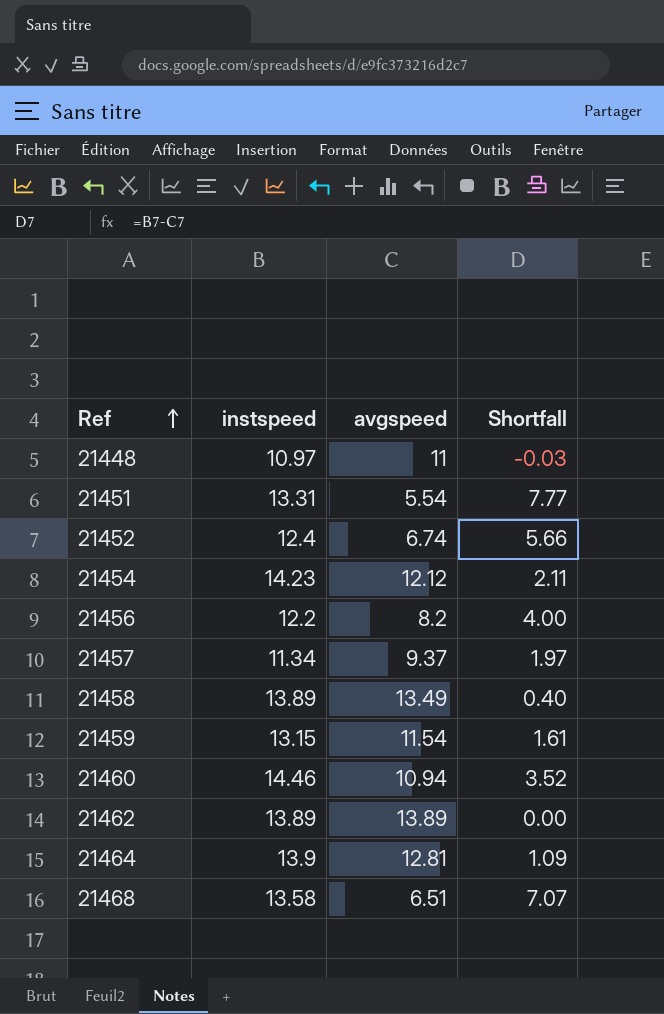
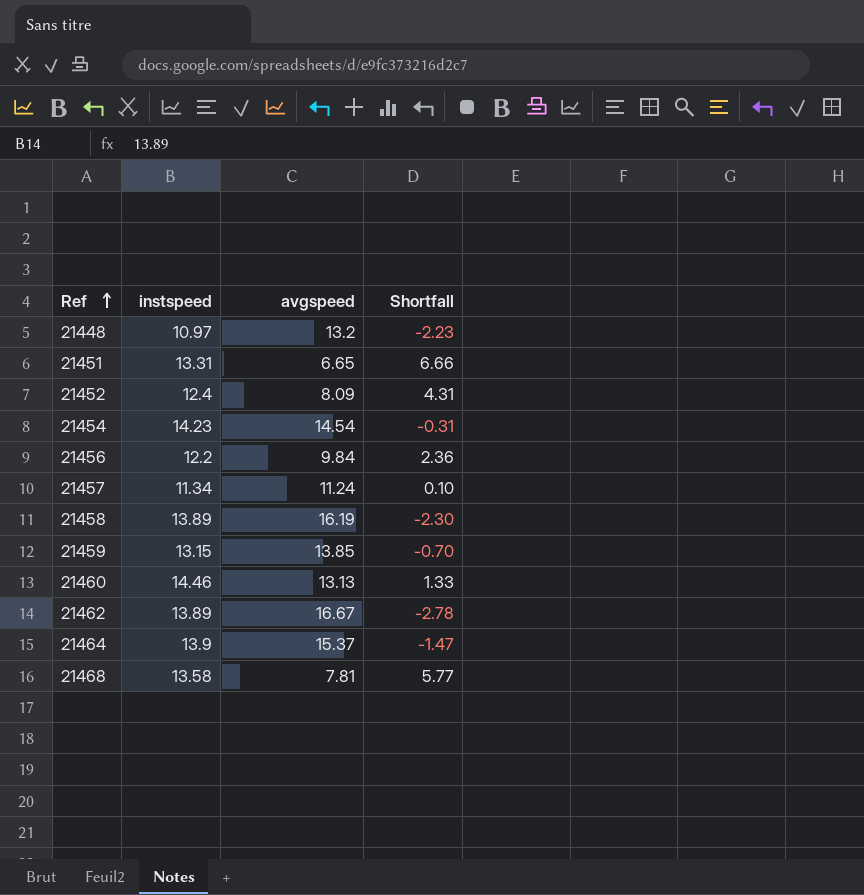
21448 | avgspeed: 11 -> 13.2
21448 | Shortfall: -0.03 -> -2.23
21451 | avgspeed: 5.54 -> 6.65
21451 | Shortfall: 7.77 -> 6.66
21452 | avgspeed: 6.74 -> 8.09
21452 | Shortfall: 5.66 -> 4.31
21454 | avgspeed: 12.12 -> 14.54
21454 | Shortfall: 2.11 -> -0.31
21456 | avgspeed: 8.2 -> 9.84
21456 | Shortfall: 4.00 -> 2.36
21457 | avgspeed: 9.37 -> 11.24
21457 | Shortfall: 1.97 -> 0.10
21458 | avgspeed: 13.49 -> 16.19
21458 | Shortfall: 0.40 -> -2.30
21459 | avgspeed: 11.54 -> 13.85
21459 | Shortfall: 1.61 -> -0.70
21460 | avgspeed: 10.94 -> 13.13
21460 | Shortfall: 3.52 -> 1.33
21462 | avgspeed: 13.89 -> 16.67
21462 | Shortfall: 0.00 -> -2.78
21464 | avgspeed: 12.81 -> 15.37
21464 | Shortfall: 1.09 -> -1.47
21468 | avgspeed: 6.51 -> 7.81
21468 | Shortfall: 7.07 -> 5.77

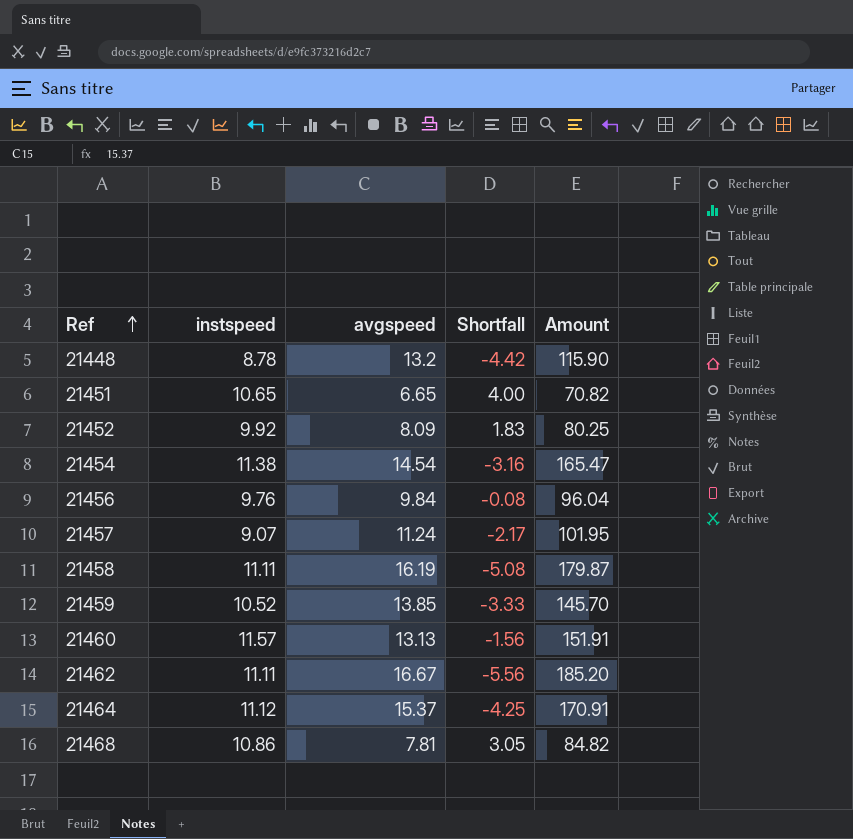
column Amount | formula: none -> [instspeed] * [avgspeed]
21448 | instspeed: 10.97 -> 8.78
21448 | Shortfall: -2.23 -> -4.42
21451 | instspeed: 13.31 -> 10.65
21451 | Shortfall: 6.66 -> 4.00
21452 | instspeed: 12.4 -> 9.92
21452 | Shortfall: 4.31 -> 1.83
21454 | instspeed: 14.23 -> 11.38
21454 | Shortfall: -0.31 -> -3.16
21456 | instspeed: 12.2 -> 9.76
21456 | Shortfall: 2.36 -> -0.08
21457 | instspeed: 11.34 -> 9.07
21457 | Shortfall: 0.10 -> -2.17
21458 | instspeed: 13.89 -> 11.11
21458 | Shortfall: -2.30 -> -5.08
21459 | instspeed: 13.15 -> 10.52
21459 | Shortfall: -0.70 -> -3.33
21460 | instspeed: 14.46 -> 11.57
21460 | Shortfall: 1.33 -> -1.56
21462 | instspeed: 13.89 -> 11.11
21462 | Shortfall: -2.78 -> -5.56
21464 | instspeed: 13.9 -> 11.12
21464 | Shortfall: -1.47 -> -4.25
21468 | instspeed: 13.58 -> 10.86
21468 | Shortfall: 5.77 -> 3.05

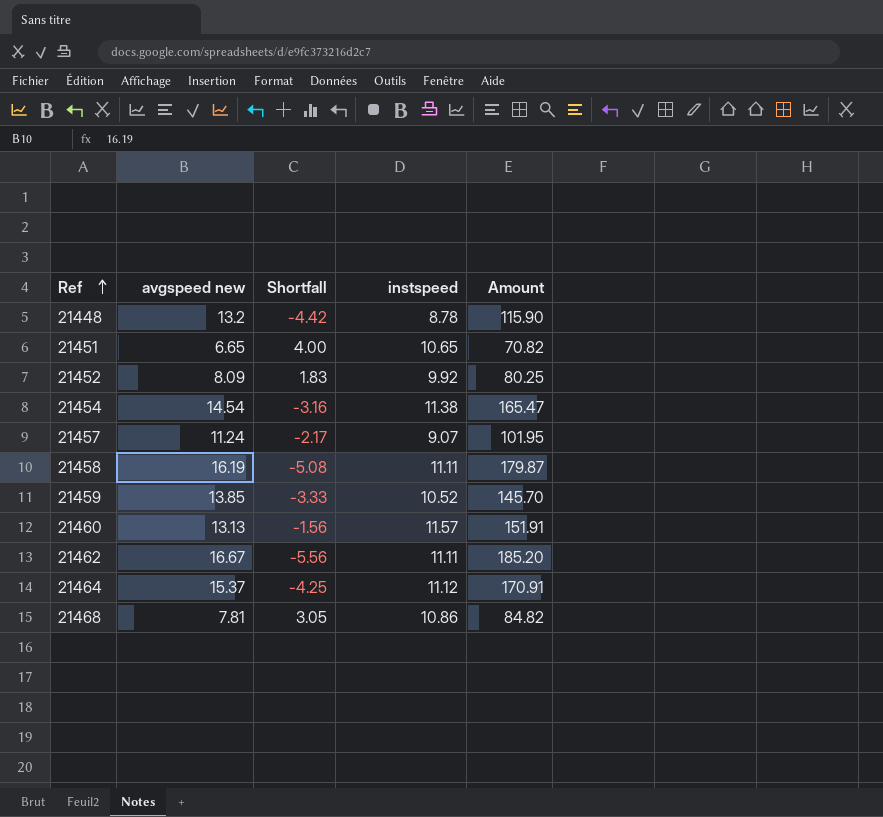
column name: avgspeed -> avgspeed new
column instspeed | position: 2 -> 4
row 21456: 9.76 | 9.84 | -0.08 | 96.04 -> none

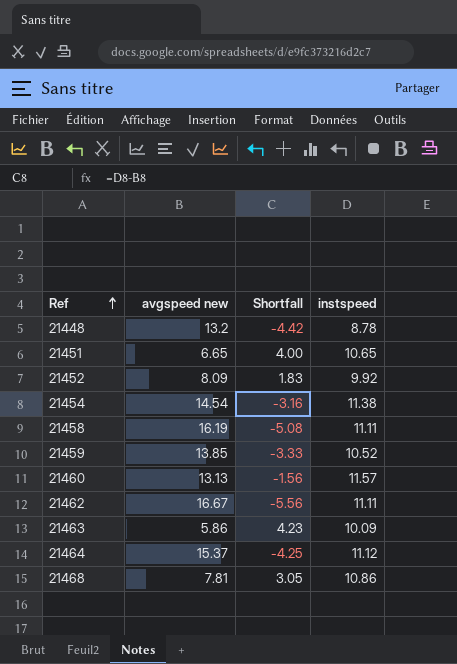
column Amount | formula: [avgspeed new] * [instspeed] -> none
row 21457: 11.24 | -2.17 | 9.07 | 101.95 -> none
row 21463: none -> 5.86 | 4.23 | 10.09

